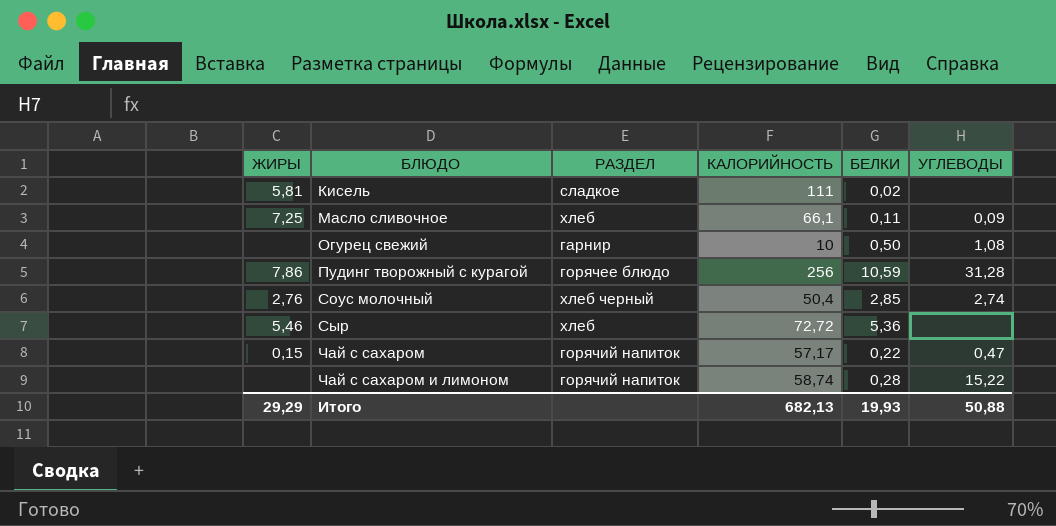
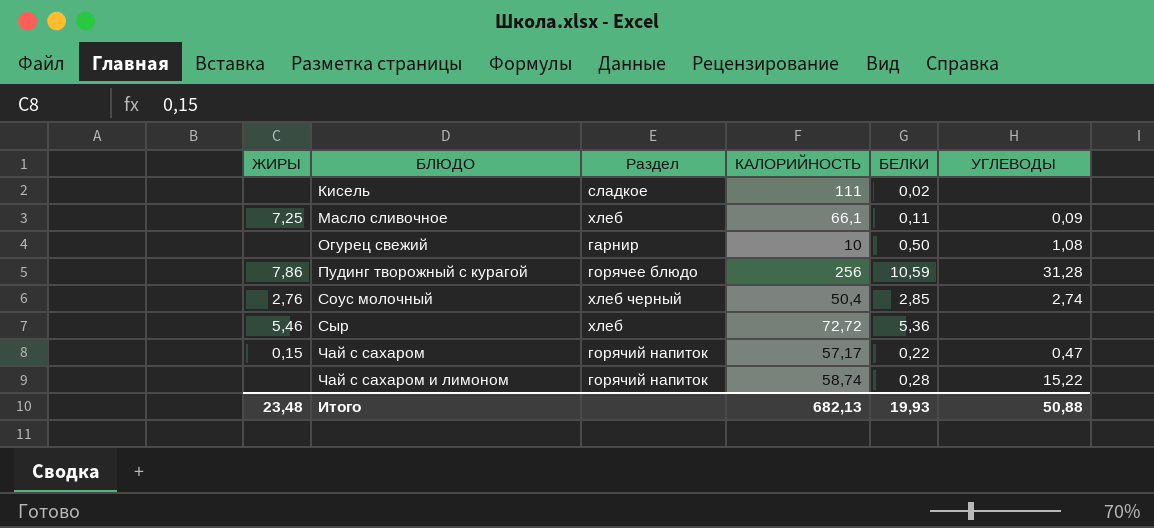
column name: РАЗДЕЛ -> Раздел
Кисель | ЖИРЫ: 5,81 -> none
Итого | ЖИРЫ: 29,29 -> 23,48

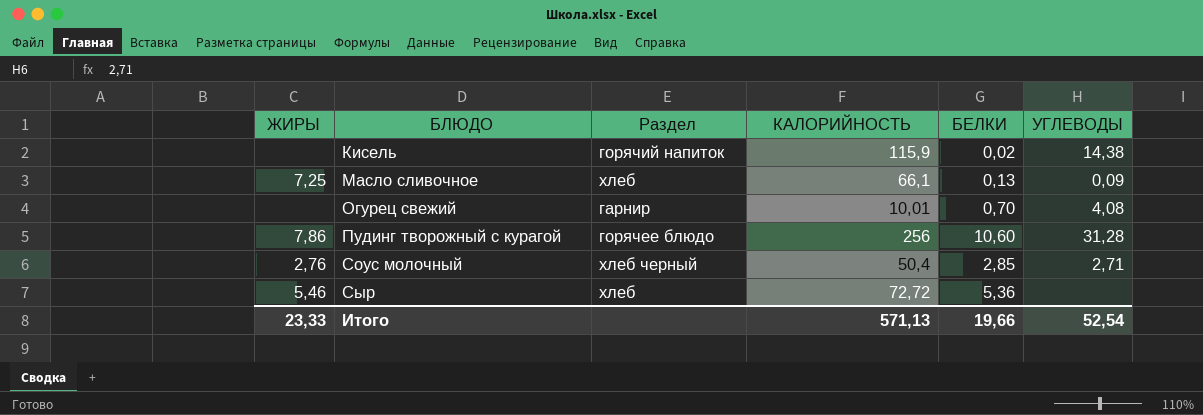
row Чай с сахаром: 0,15 | горячий напиток | 57,17 | 0,22 | 0,47 -> none
row Чай с сахаром и лимоном: none | горячий напиток | 58,74 | 0,28 | 15,22 -> none
Кисель | Раздел: сладкое -> горячий напиток
Кисель | КАЛОРИЙНОСТЬ: 111 -> 115,9
Кисель | УГЛЕВОДЫ: none -> 14,38
Масло сливочное | БЕЛКИ: 0,11 -> 0,13
Огурец свежий | КАЛОРИЙНОСТЬ: 10 -> 10,01
Огурец свежий | БЕЛКИ: 0,50 -> 0,70
Огурец свежий | УГЛЕВОДЫ: 1,08 -> 4,08
Пудинг творожный с курагой | БЕЛКИ: 10,59 -> 10,60
Соус молочный | УГЛЕВОДЫ: 2,74 -> 2,71
Итого | ЖИРЫ: 23,48 -> 23,33
Итого | КАЛОРИЙНОСТЬ: 682,13 -> 571,13
Итого | БЕЛКИ: 19,93 -> 19,66
Итого | УГЛЕВОДЫ: 50,88 -> 52,54

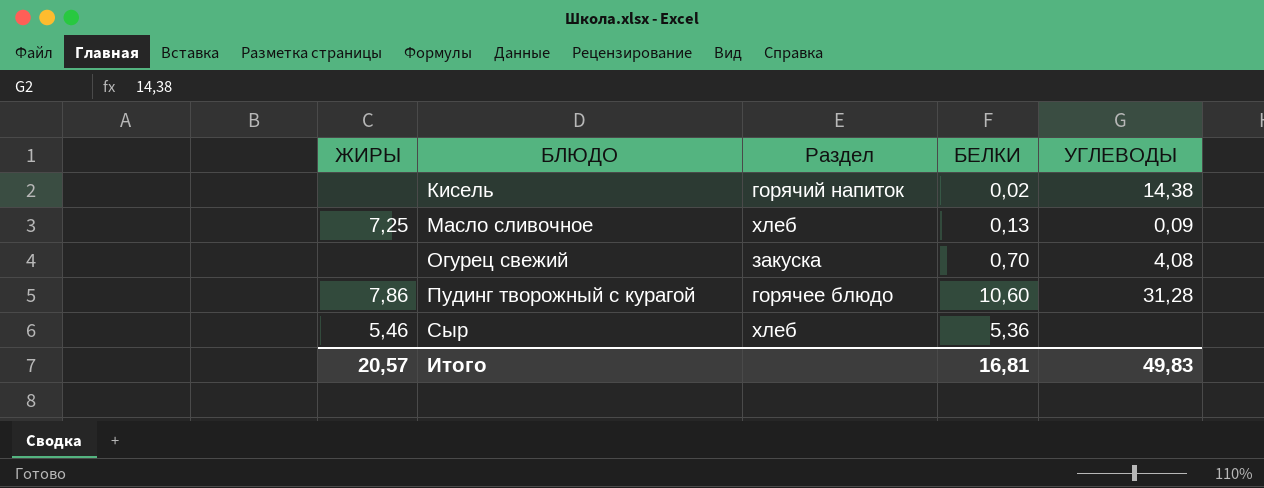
column КАЛОРИЙНОСТЬ | position: 4 -> none
row Соус молочный: 2,76 | хлеб черный | 50,4 | 2,85 | 2,71 -> none
Огурец свежий | Раздел: гарнир -> закуска
Итого | ЖИРЫ: 23,33 -> 20,57
Итого | БЕЛКИ: 19,66 -> 16,81
Итого | УГЛЕВОДЫ: 52,54 -> 49,83

